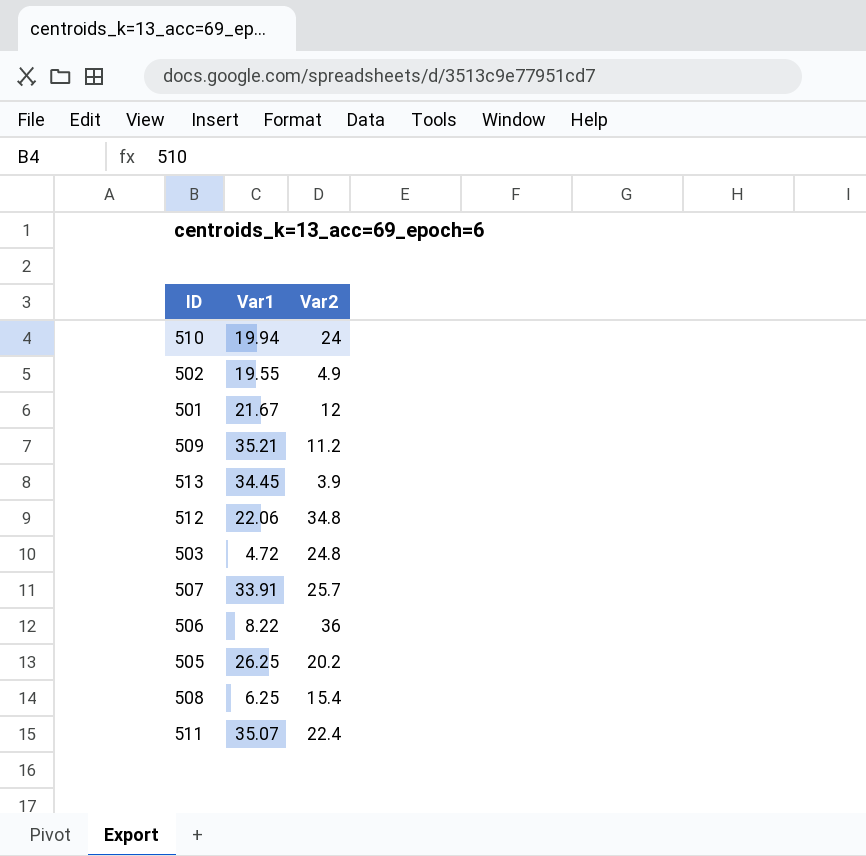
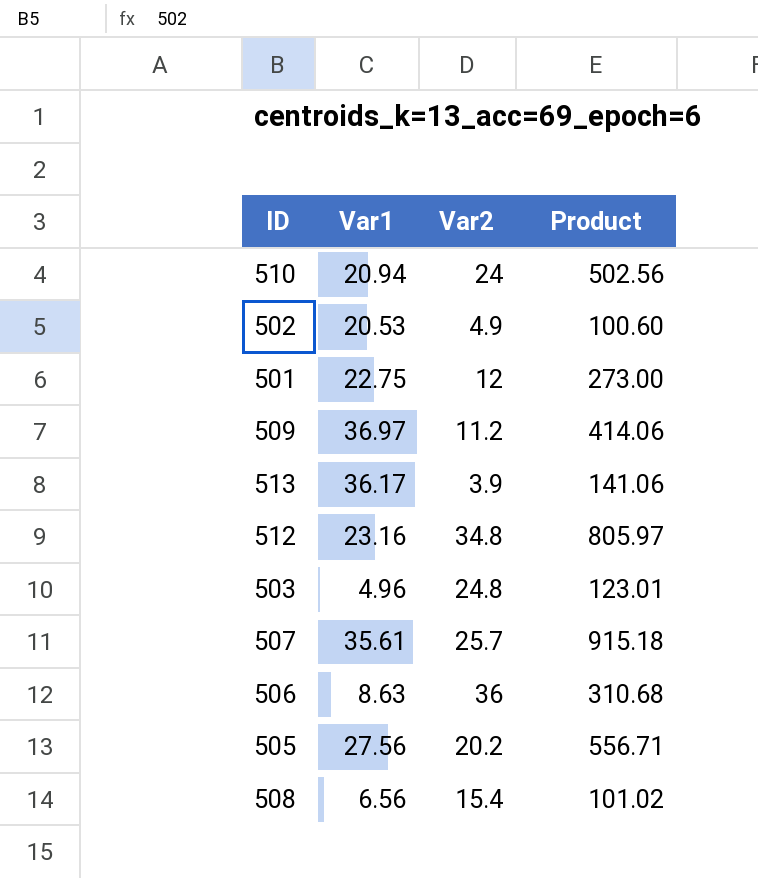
column Product | formula: none -> [Var1] * [Var2]
row 511: 35.07 | 22.4 -> none
510 | Var1: 19.94 -> 20.94
502 | Var1: 19.55 -> 20.53
501 | Var1: 21.67 -> 22.75
509 | Var1: 35.21 -> 36.97
513 | Var1: 34.45 -> 36.17
512 | Var1: 22.06 -> 23.16
503 | Var1: 4.72 -> 4.96
507 | Var1: 33.91 -> 35.61
506 | Var1: 8.22 -> 8.63
505 | Var1: 26.25 -> 27.56
508 | Var1: 6.25 -> 6.56

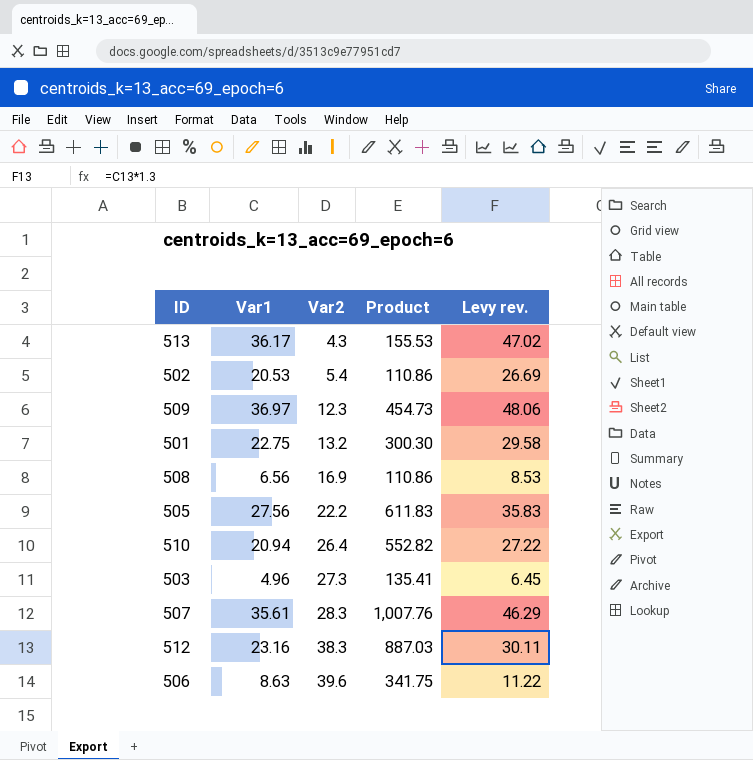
row order: none -> Var2 ascending
column Levy rev. | formula: none -> [Var1] * 1.3
513 | Var2: 3.9 -> 4.3
513 | Product: 141.06 -> 155.53
502 | Var2: 4.9 -> 5.4
502 | Product: 100.60 -> 110.86
509 | Var2: 11.2 -> 12.3
509 | Product: 414.06 -> 454.73
501 | Var2: 12 -> 13.2
501 | Product: 273.00 -> 300.30
508 | Var2: 15.4 -> 16.9
508 | Product: 101.02 -> 110.86
505 | Var2: 20.2 -> 22.2
505 | Product: 556.71 -> 611.83
510 | Var2: 24 -> 26.4
510 | Product: 502.56 -> 552.82
503 | Var2: 24.8 -> 27.3
503 | Product: 123.01 -> 135.41
507 | Var2: 25.7 -> 28.3
507 | Product: 915.18 -> 1,007.76
512 | Var2: 34.8 -> 38.3
512 | Product: 805.97 -> 887.03
506 | Var2: 36 -> 39.6
506 | Product: 310.68 -> 341.75

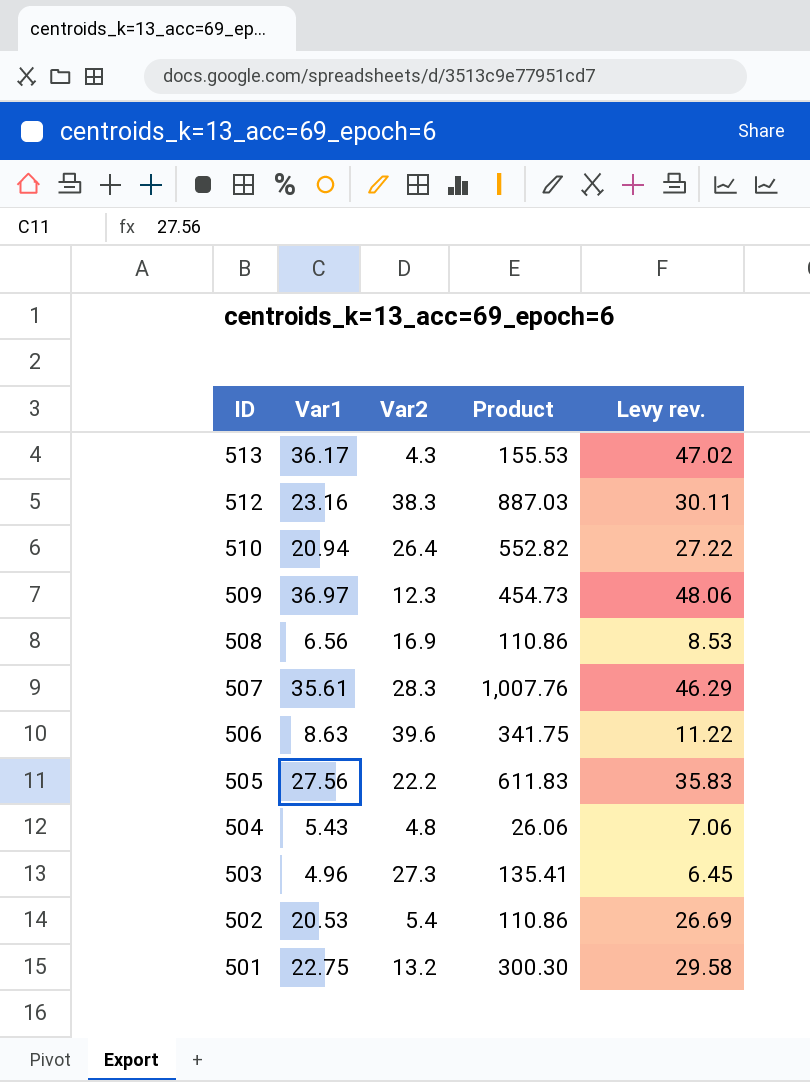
row order: Var2 ascending -> ID descending
row 504: none -> 5.43 | 4.8 | 26.06 | 7.06

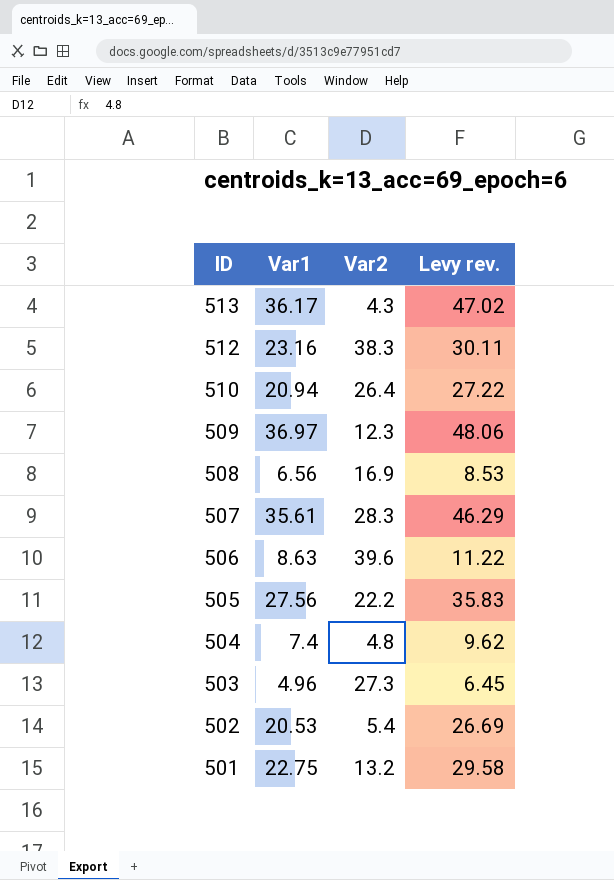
column Product | formula: [Var1] * [Var2] -> none
504 | Var1: 5.43 -> 7.4
504 | Levy rev.: 7.06 -> 9.62

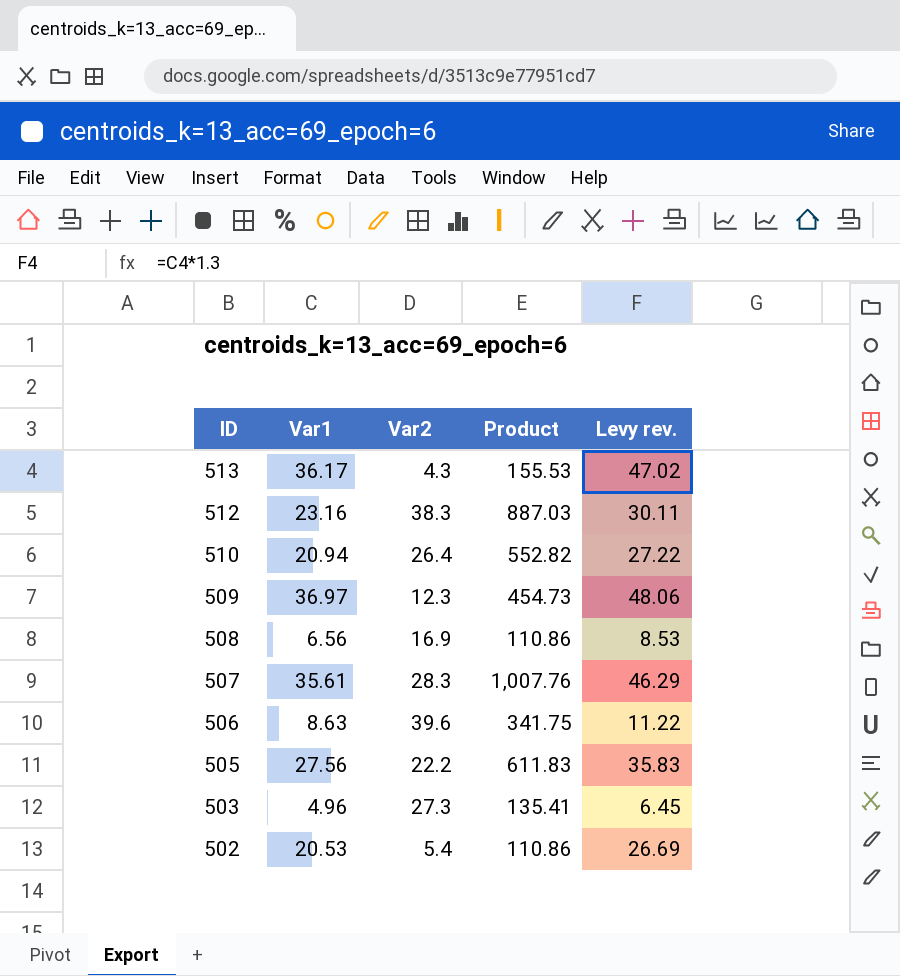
column Product | formula: none -> [Var1] * [Var2]
row 504: 7.4 | 4.8 | 9.62 -> none
row 501: 22.75 | 13.2 | 29.58 -> none

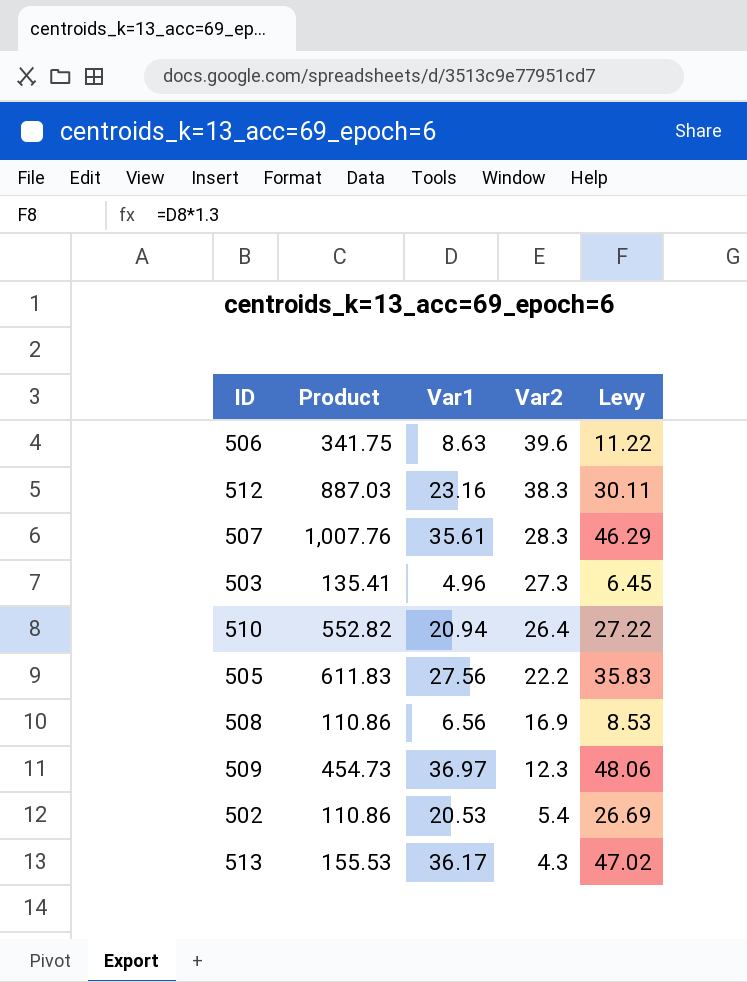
row order: ID descending -> Var2 descending
column Product | position: 4 -> 2
column name: Levy rev. -> Levy

